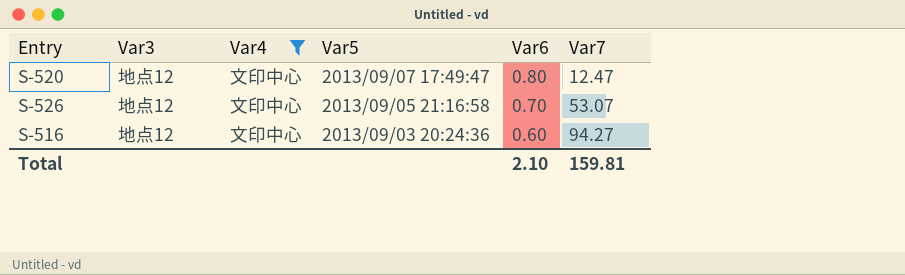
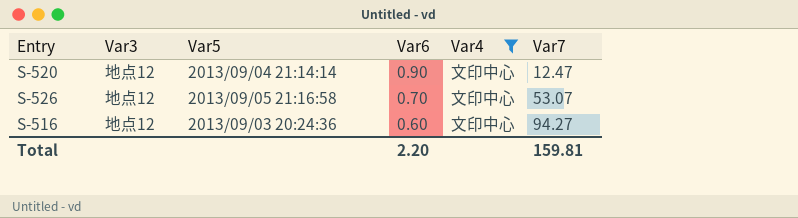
column Var4 | position: 3 -> 5
S-520 | Var5: 2013/09/07 17:49:47 -> 2013/09/04 21:14:14
S-520 | Var6: 0.80 -> 0.90
Total | Var6: 2.10 -> 2.20

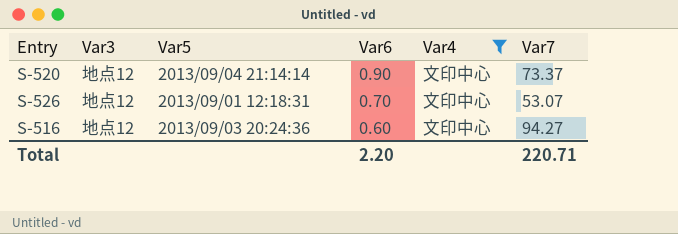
S-520 | Var7: 12.47 -> 73.37
S-526 | Var5: 2013/09/05 21:16:58 -> 2013/09/01 12:18:31
Total | Var7: 159.81 -> 220.71

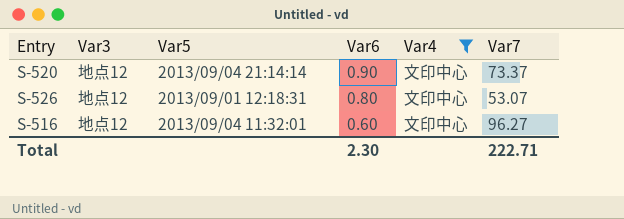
S-526 | Var6: 0.70 -> 0.80
S-516 | Var5: 2013/09/03 20:24:36 -> 2013/09/04 11:32:01
S-516 | Var7: 94.27 -> 96.27
Total | Var6: 2.20 -> 2.30
Total | Var7: 220.71 -> 222.71

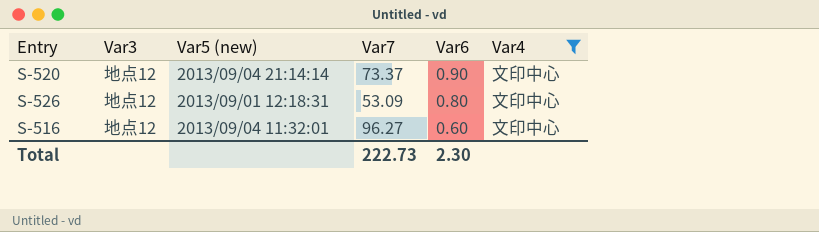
column name: Var5 -> Var5 (new)
column Var7 | position: 6 -> 4
S-526 | Var7: 53.07 -> 53.09
Total | Var7: 222.71 -> 222.73

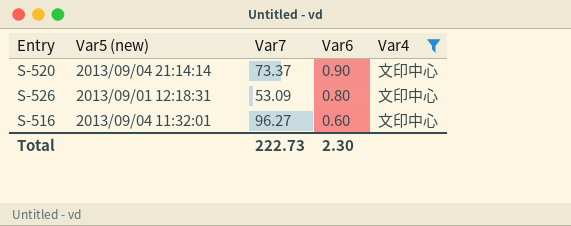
column Var3 | position: 2 -> none

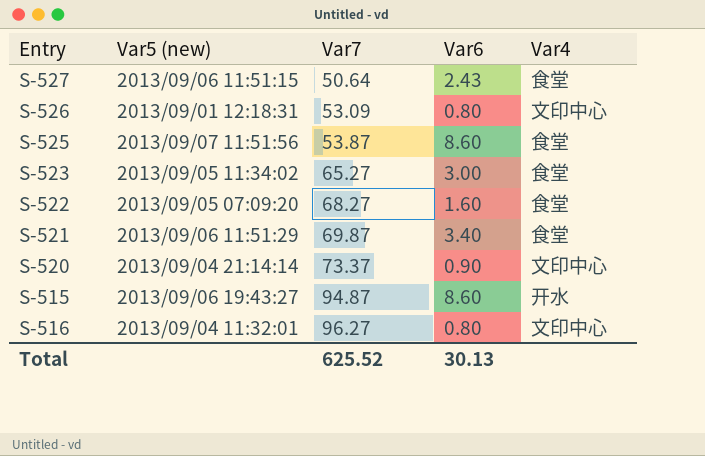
filter: Var4 = 文印中心 -> none
row order: Var6 descending -> Var7 ascending
S-516 | Var6: 0.60 -> 0.80
Total | Var7: 222.73 -> 625.52
Total | Var6: 2.30 -> 30.13

